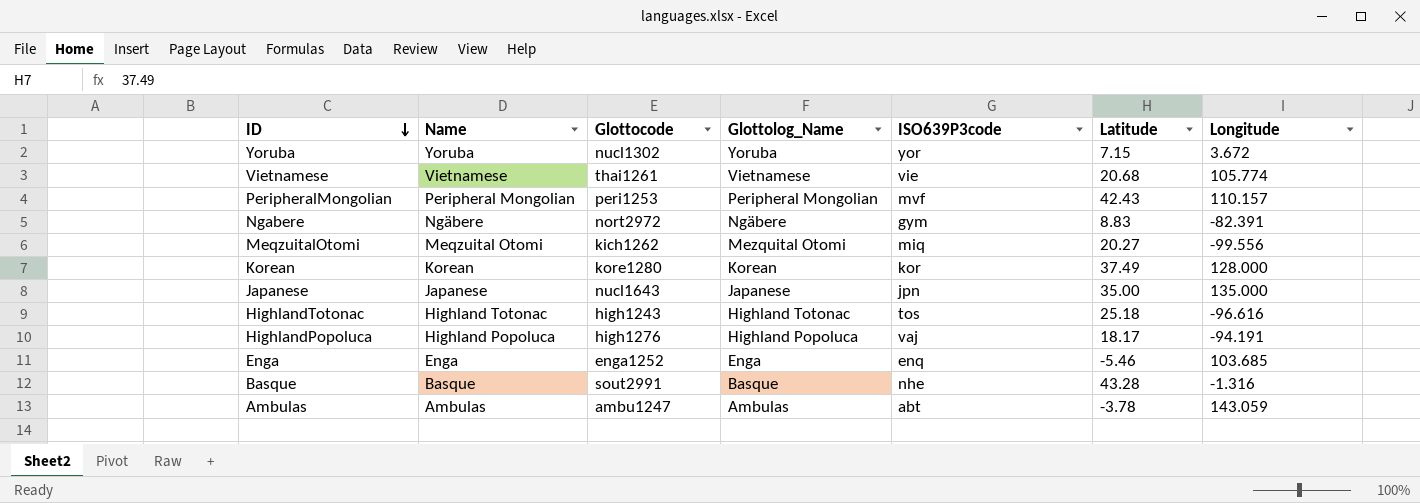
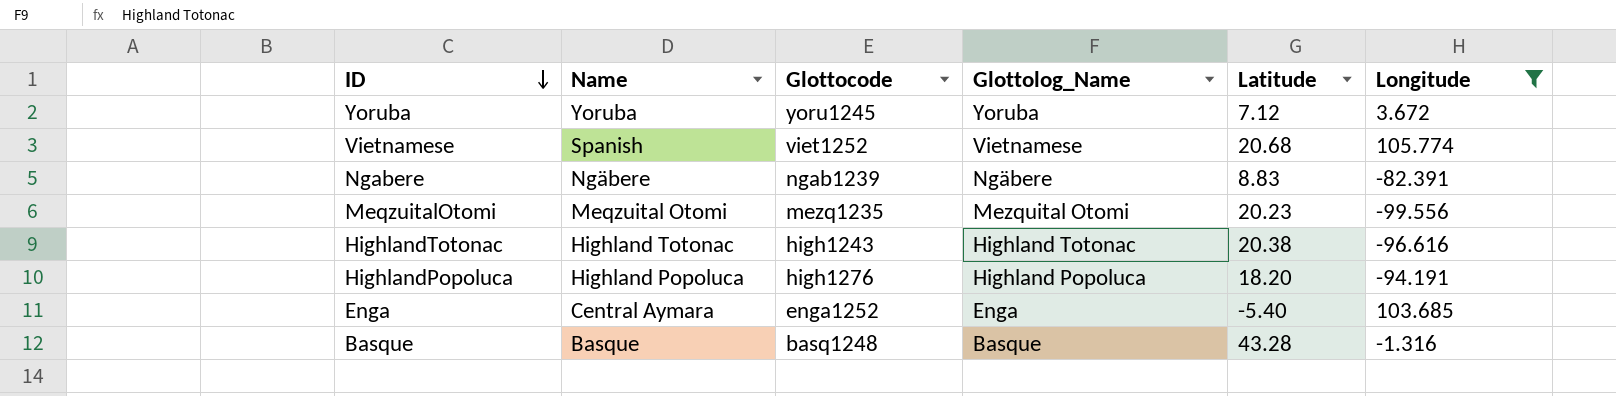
filter: none -> Longitude <= 105.774
column ISO639P3code | position: 5 -> none
Yoruba | Glottocode: nucl1302 -> yoru1245
Yoruba | Latitude: 7.15 -> 7.12
Vietnamese | Name: Vietnamese -> Spanish
Vietnamese | Glottocode: thai1261 -> viet1252
Ngabere | Glottocode: nort2972 -> ngab1239
MeqzuitalOtomi | Glottocode: kich1262 -> mezq1235
MeqzuitalOtomi | Latitude: 20.27 -> 20.23
HighlandTotonac | Latitude: 25.18 -> 20.38
HighlandPopoluca | Latitude: 18.17 -> 18.20
Enga | Name: Enga -> Central Aymara
Enga | Latitude: -5.46 -> -5.40
Basque | Glottocode: sout2991 -> basq1248

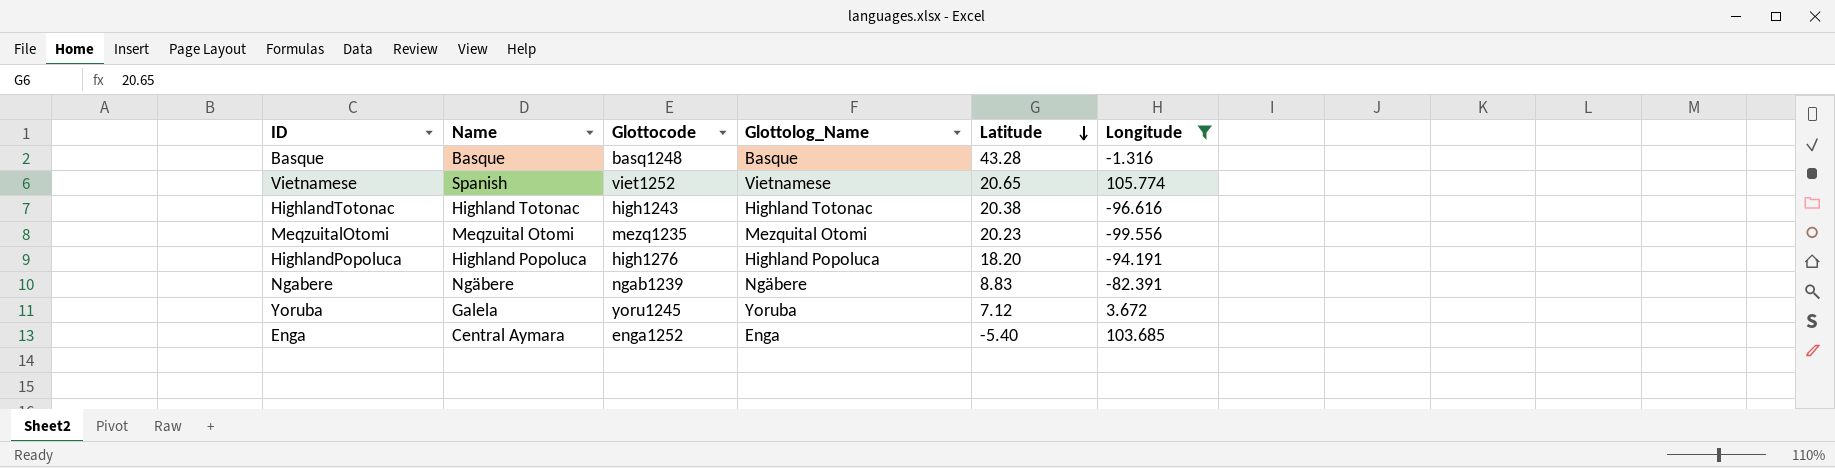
row order: ID descending -> Latitude descending
Vietnamese | Latitude: 20.68 -> 20.65
Yoruba | Name: Yoruba -> Galela

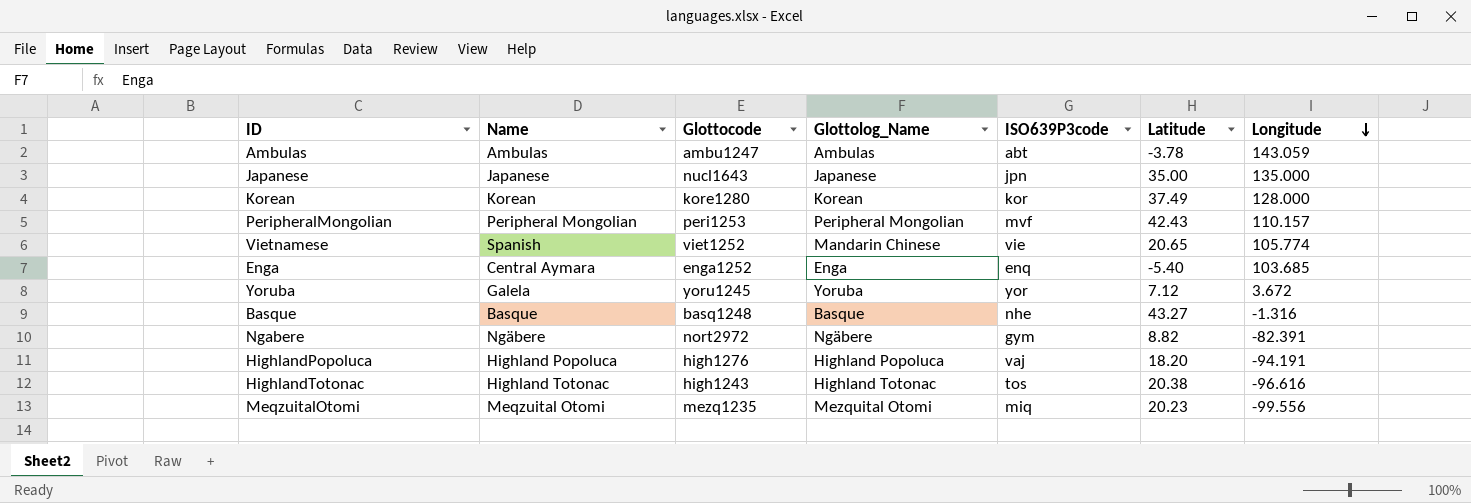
filter: Longitude <= 105.774 -> none
row order: Latitude descending -> Longitude descending
column ISO639P3code | position: none -> 5
Vietnamese | Glottolog_Name: Vietnamese -> Mandarin Chinese
Basque | Latitude: 43.28 -> 43.27
Ngabere | Glottocode: ngab1239 -> nort2972
Ngabere | Latitude: 8.83 -> 8.82

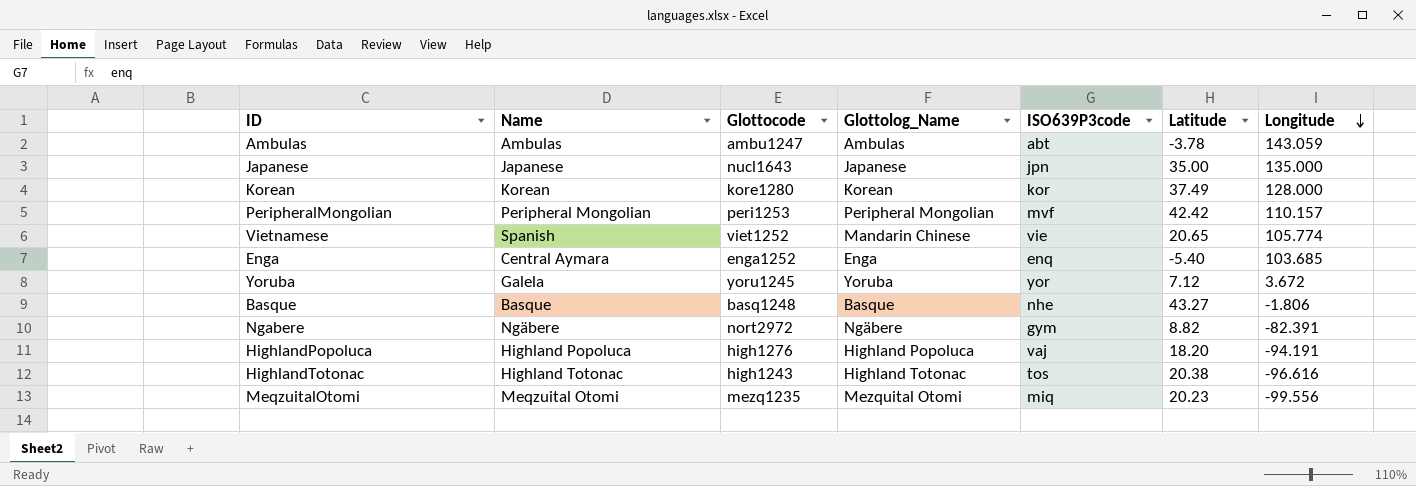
PeripheralMongolian | Latitude: 42.43 -> 42.42
Basque | Longitude: -1.316 -> -1.806

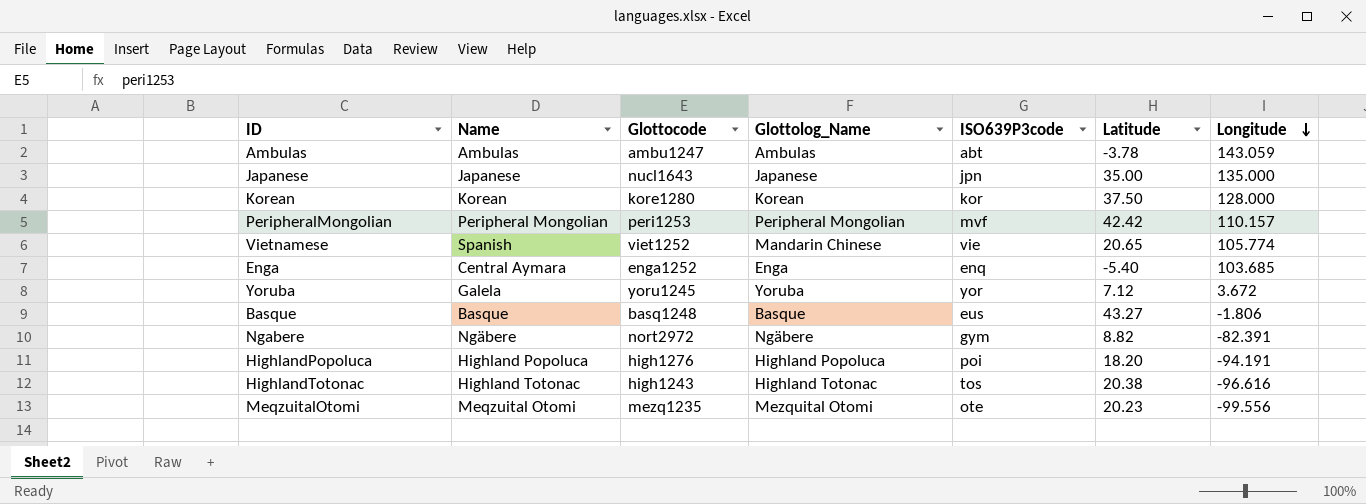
Korean | Latitude: 37.49 -> 37.50
Basque | ISO639P3code: nhe -> eus
HighlandPopoluca | ISO639P3code: vaj -> poi
MeqzuitalOtomi | ISO639P3code: miq -> ote

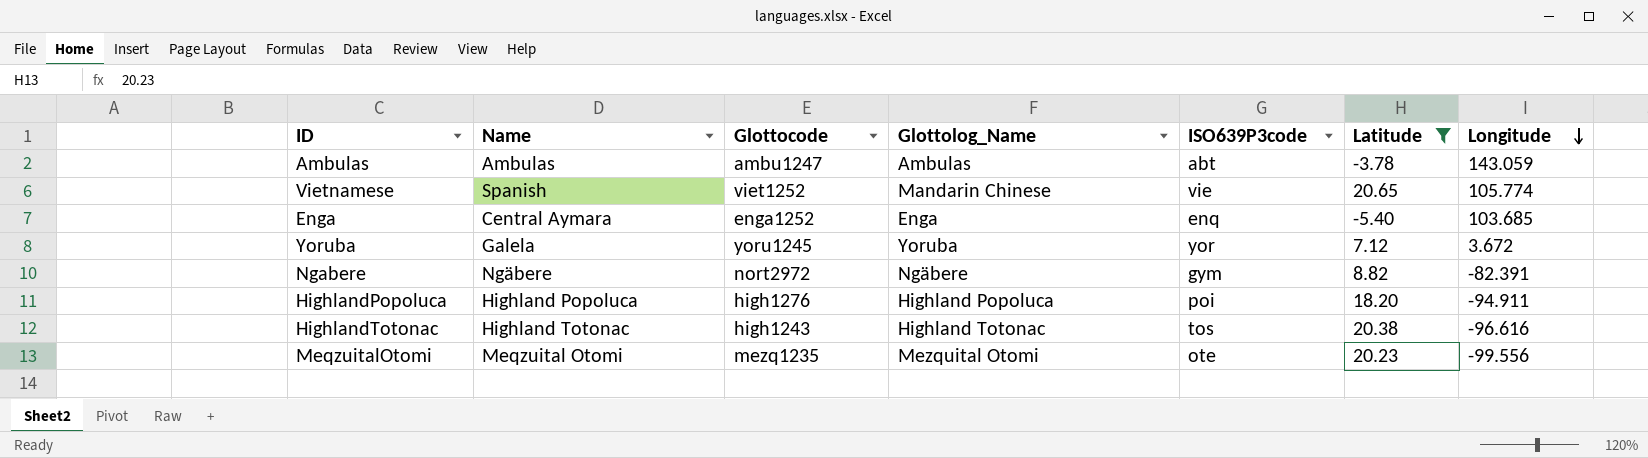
filter: none -> Latitude <= 20.65
HighlandPopoluca | Longitude: -94.191 -> -94.911

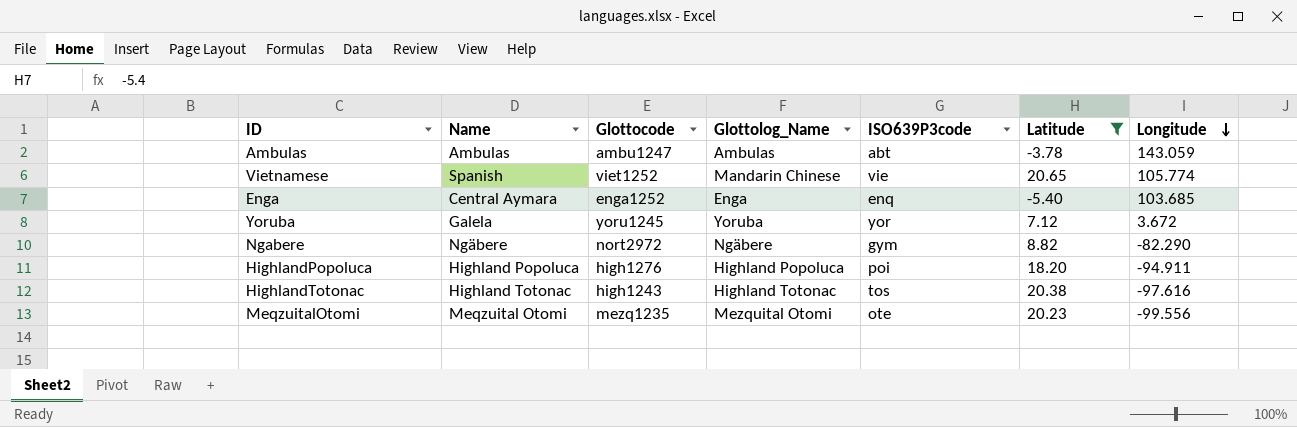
Ngabere | Longitude: -82.391 -> -82.290
HighlandTotonac | Longitude: -96.616 -> -97.616

